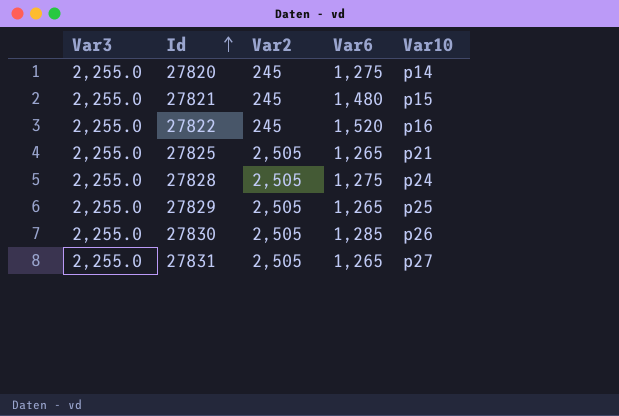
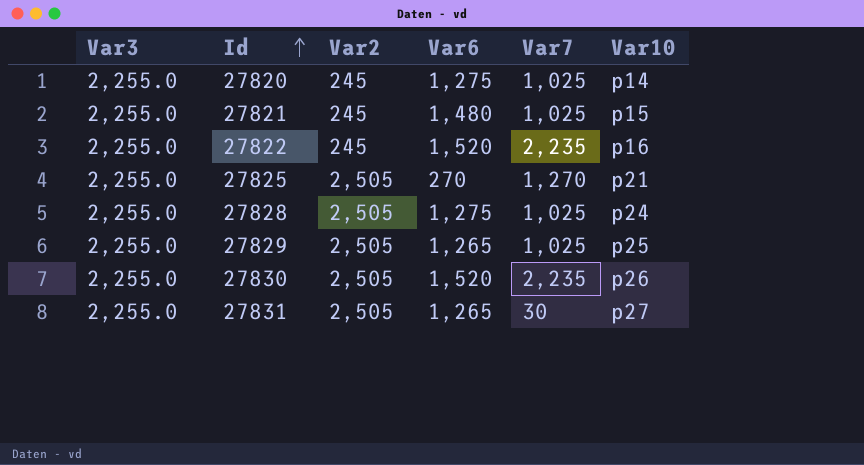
column Var7 | position: none -> 5
27825 | Var6: 1,265 -> 270
27830 | Var6: 1,285 -> 1,520

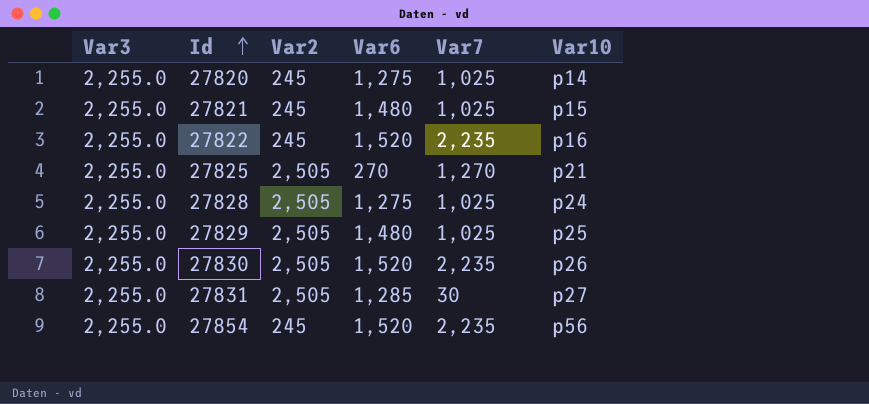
27829 | Var6: 1,265 -> 1,480
27831 | Var6: 1,265 -> 1,285
row 27854: none -> 2,255.0 | 245 | 1,520 | 2,235 | p56

